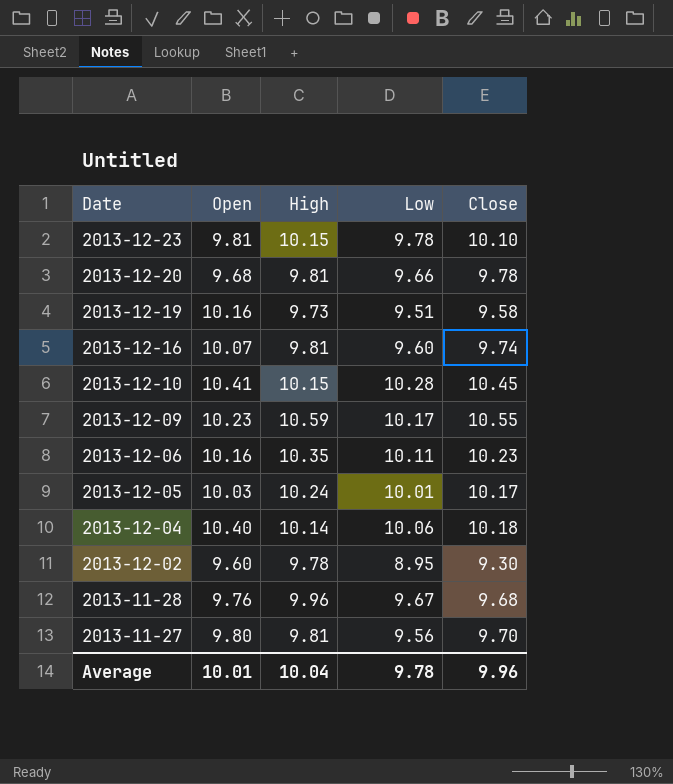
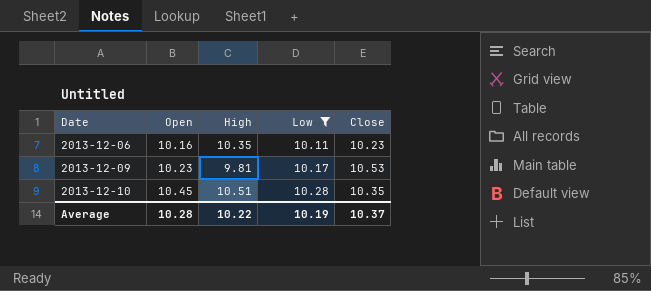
filter: none -> Low >= 10.11
row order: Date descending -> Date ascending
2013-12-09 | High: 10.59 -> 9.81
2013-12-09 | Close: 10.55 -> 10.53
2013-12-10 | Open: 10.41 -> 10.45
2013-12-10 | High: 10.15 -> 10.51
2013-12-10 | Close: 10.45 -> 10.35
Average | Open: 10.01 -> 10.28
Average | High: 10.04 -> 10.22
Average | Low: 9.78 -> 10.19
Average | Close: 9.96 -> 10.37

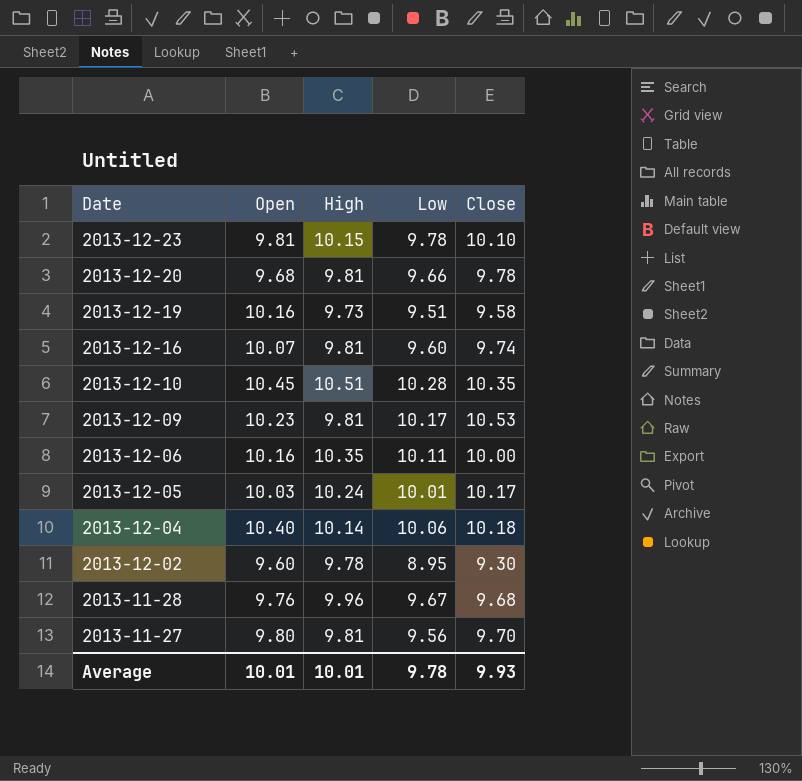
filter: Low >= 10.11 -> none
row order: Date ascending -> Date descending
2013-12-06 | Close: 10.23 -> 10.00
Average | Open: 10.28 -> 10.01
Average | High: 10.22 -> 10.01
Average | Low: 10.19 -> 9.78
Average | Close: 10.37 -> 9.93

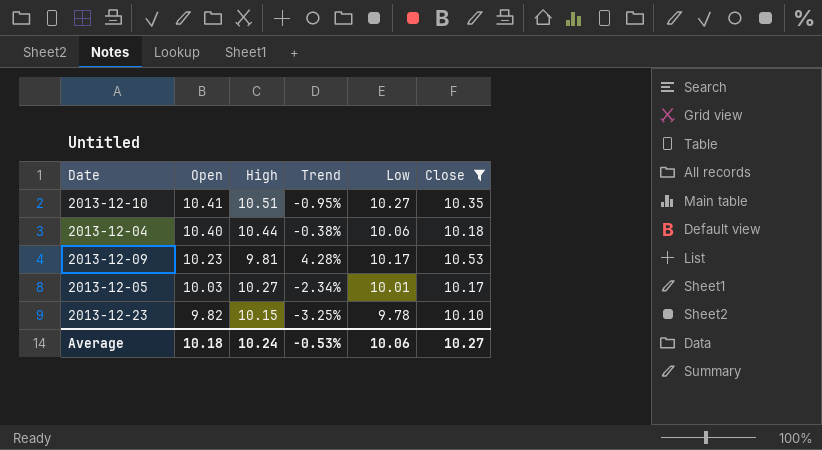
filter: none -> Close >= 10.10
row order: Date descending -> Open descending
column Trend | formula: none -> ([Open] - [High]) / [High]
2013-12-10 | Open: 10.45 -> 10.41
2013-12-10 | Low: 10.28 -> 10.27
2013-12-04 | High: 10.14 -> 10.44
2013-12-05 | High: 10.24 -> 10.27
2013-12-23 | Open: 9.81 -> 9.82
Average | Open: 10.01 -> 10.18
Average | High: 10.01 -> 10.24
Average | Low: 9.78 -> 10.06
Average | Close: 9.93 -> 10.27

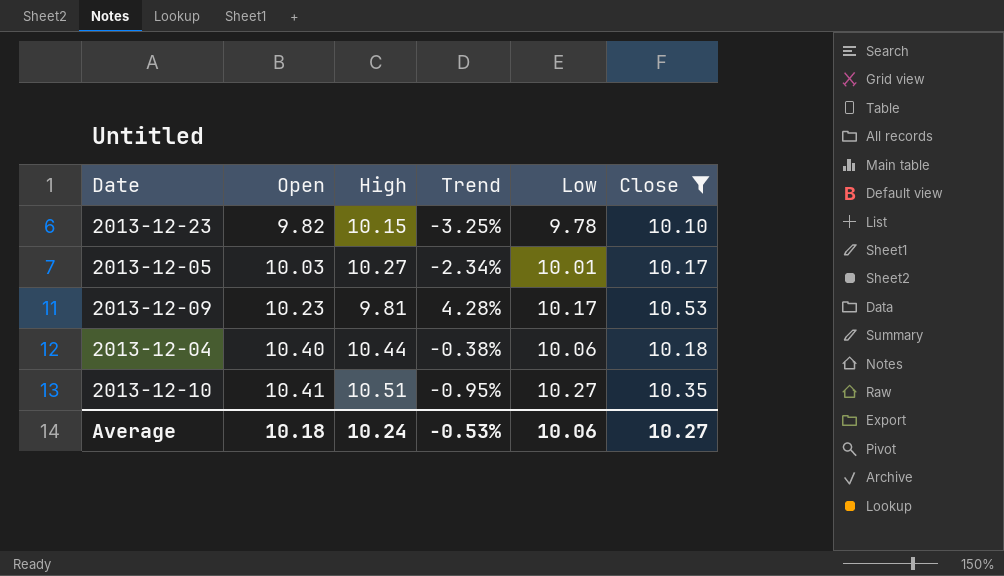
row order: Open descending -> Open ascending

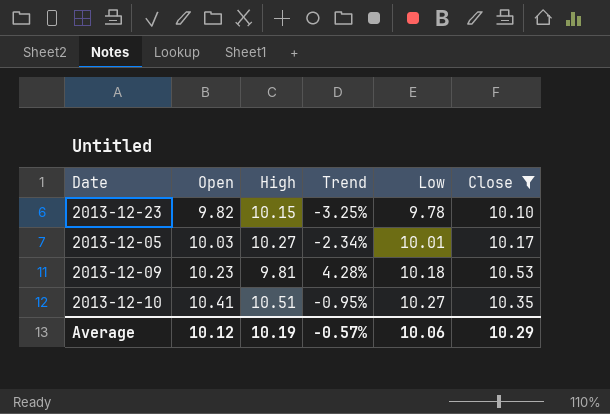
row 2013-12-04: 10.40 | 10.44 | -0.38% | 10.06 | 10.18 -> none
2013-12-09 | Low: 10.17 -> 10.18
Average | Open: 10.18 -> 10.12
Average | High: 10.24 -> 10.19
Average | Trend: -0.53% -> -0.57%
Average | Close: 10.27 -> 10.29

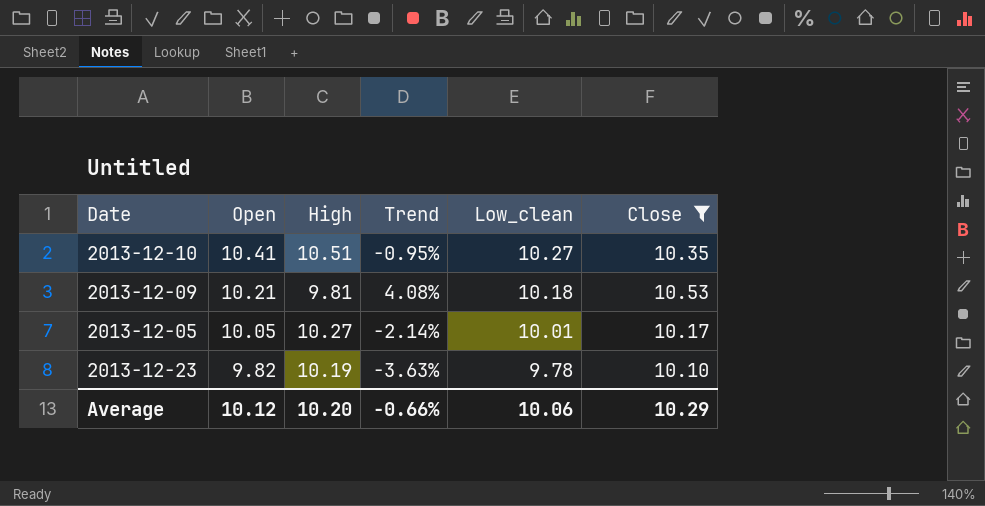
row order: Open ascending -> Open descending
column name: Low -> Low_clean
2013-12-09 | Open: 10.23 -> 10.21
2013-12-09 | Trend: 4.28% -> 4.08%
2013-12-05 | Open: 10.03 -> 10.05
2013-12-05 | Trend: -2.34% -> -2.14%
2013-12-23 | High: 10.15 -> 10.19
2013-12-23 | Trend: -3.25% -> -3.63%
Average | High: 10.19 -> 10.20
Average | Trend: -0.57% -> -0.66%

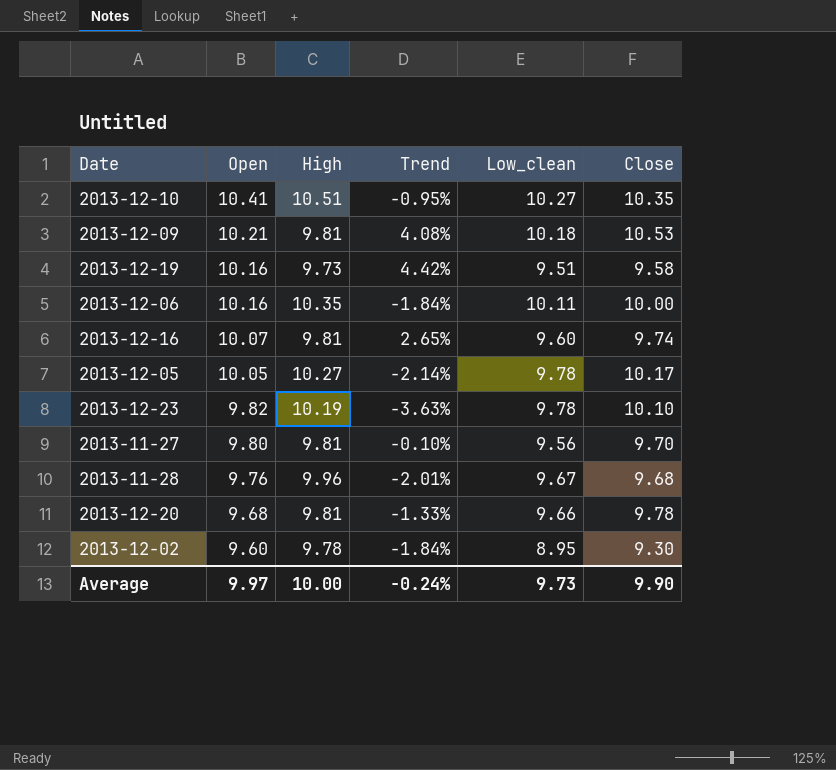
filter: Close >= 10.10 -> none
2013-12-05 | Low_clean: 10.01 -> 9.78
Average | Open: 10.12 -> 9.97
Average | High: 10.20 -> 10.00
Average | Trend: -0.66% -> -0.24%
Average | Low_clean: 10.06 -> 9.73
Average | Close: 10.29 -> 9.90

